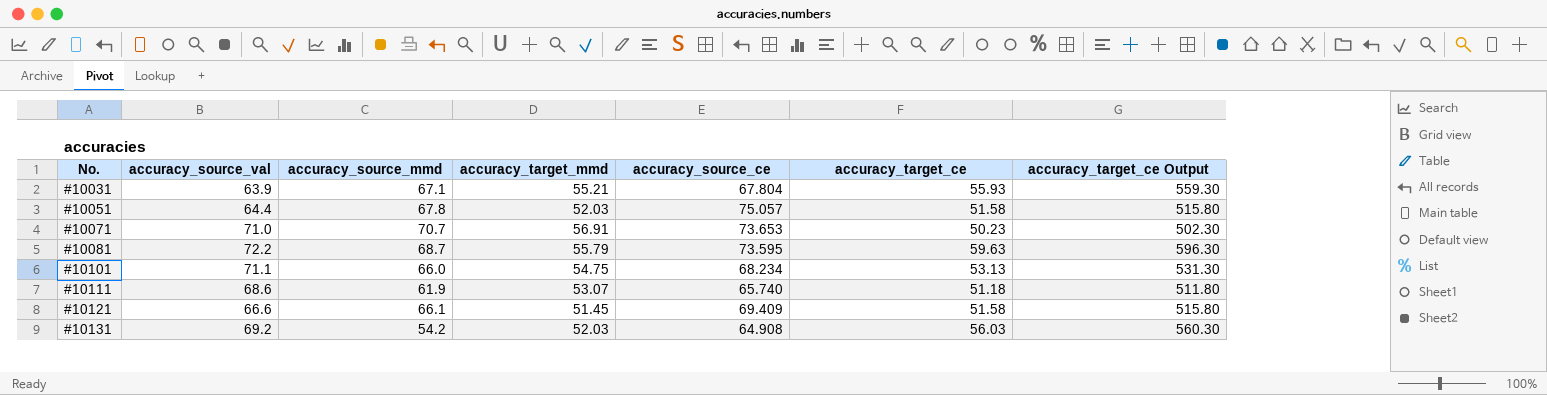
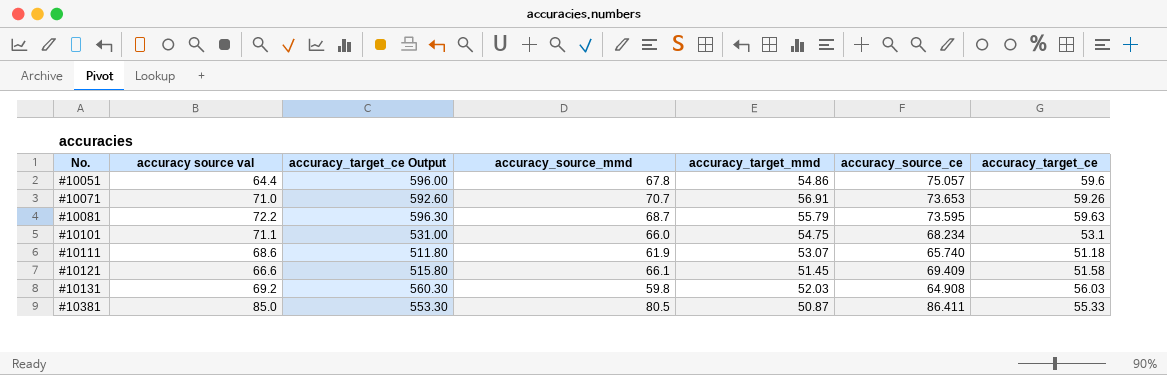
column name: accuracy_source_val -> accuracy source val
column accuracy_target_ce Output | position: 7 -> 3
row #10031: 63.9 | 67.1 | 55.21 | 67.804 | 55.93 | 559.30 -> none
#10051 | accuracy_target_ce Output: 515.80 -> 596.00
#10051 | accuracy_target_mmd: 52.03 -> 54.86
#10051 | accuracy_target_ce: 51.58 -> 59.6
#10071 | accuracy_target_ce Output: 502.30 -> 592.60
#10071 | accuracy_target_ce: 50.23 -> 59.26
#10101 | accuracy_target_ce Output: 531.30 -> 531.00
#10101 | accuracy_target_ce: 53.13 -> 53.1
#10131 | accuracy_source_mmd: 54.2 -> 59.8
row #10381: none -> 85.0 | 553.30 | 80.5 | 50.87 | 86.411 | 55.33

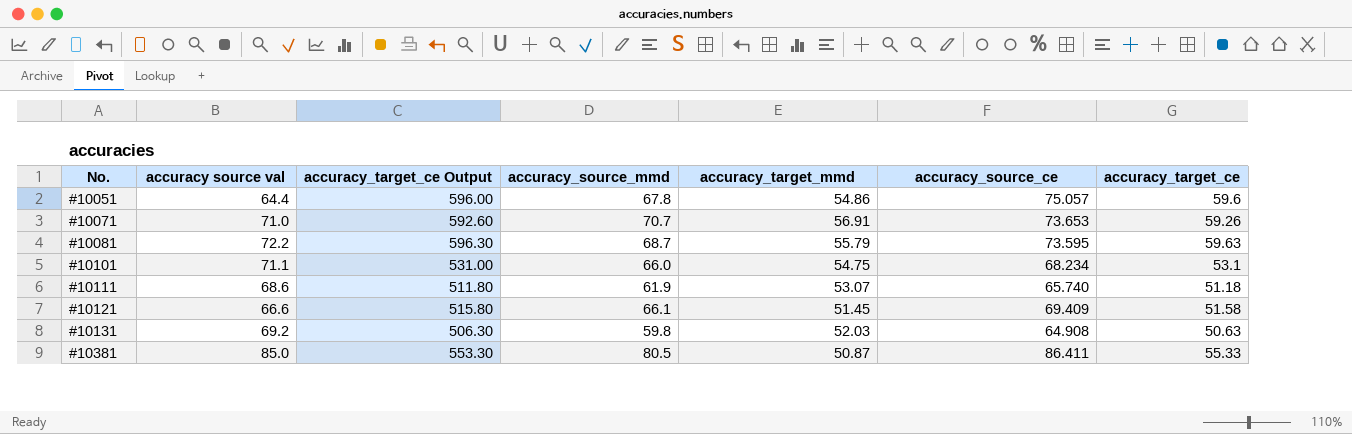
#10131 | accuracy_target_ce Output: 560.30 -> 506.30
#10131 | accuracy_target_ce: 56.03 -> 50.63

